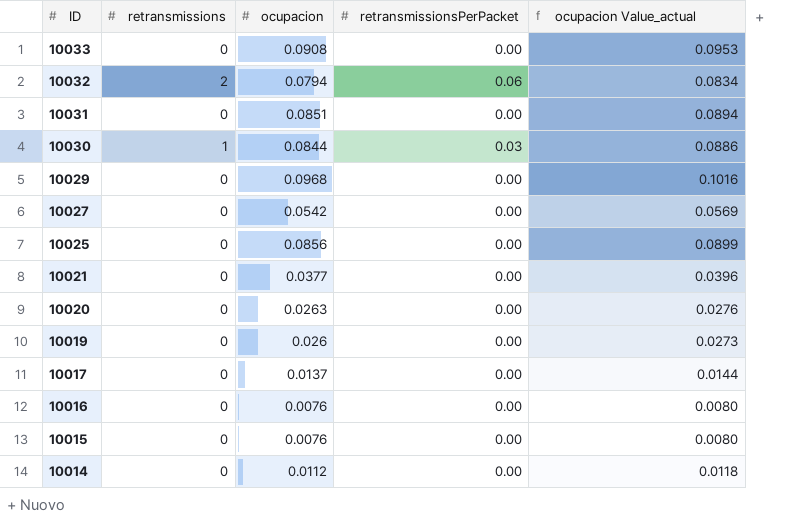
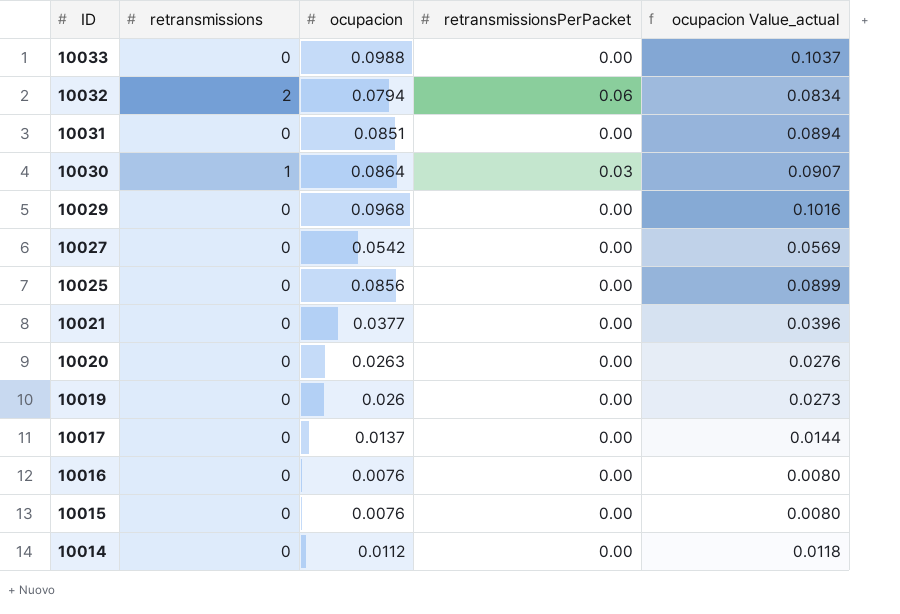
10033 | ocupacion: 0.0908 -> 0.0988
10033 | ocupacion Value_actual: 0.0953 -> 0.1037
10030 | ocupacion: 0.0844 -> 0.0864
10030 | ocupacion Value_actual: 0.0886 -> 0.0907

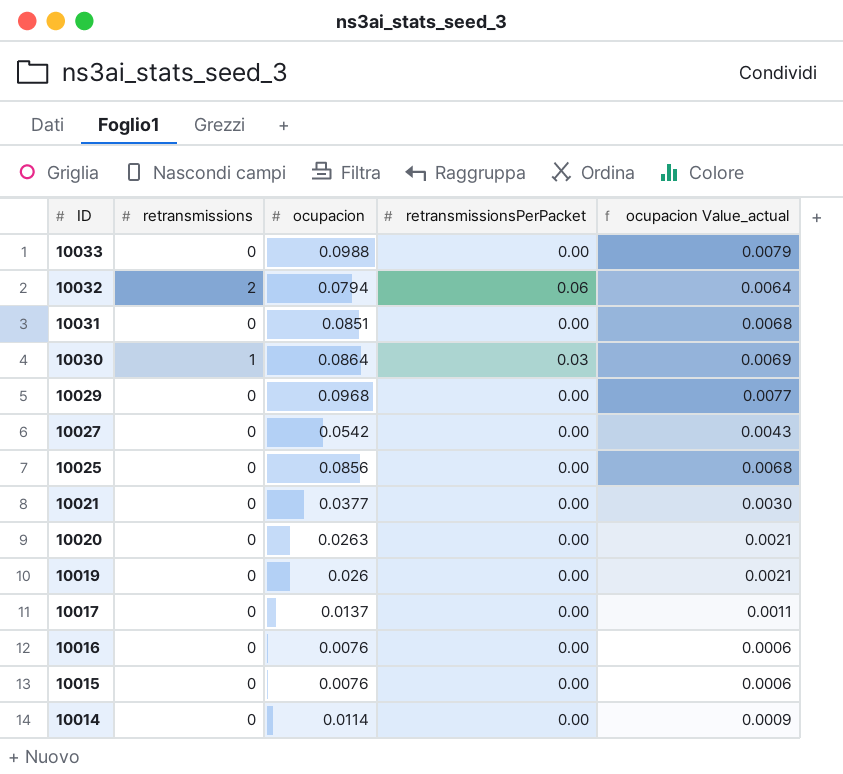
column ocupacion Value_actual | formula: [ocupacion] * 1.05 -> [ocupacion] * 0.08
10014 | ocupacion: 0.0112 -> 0.0114

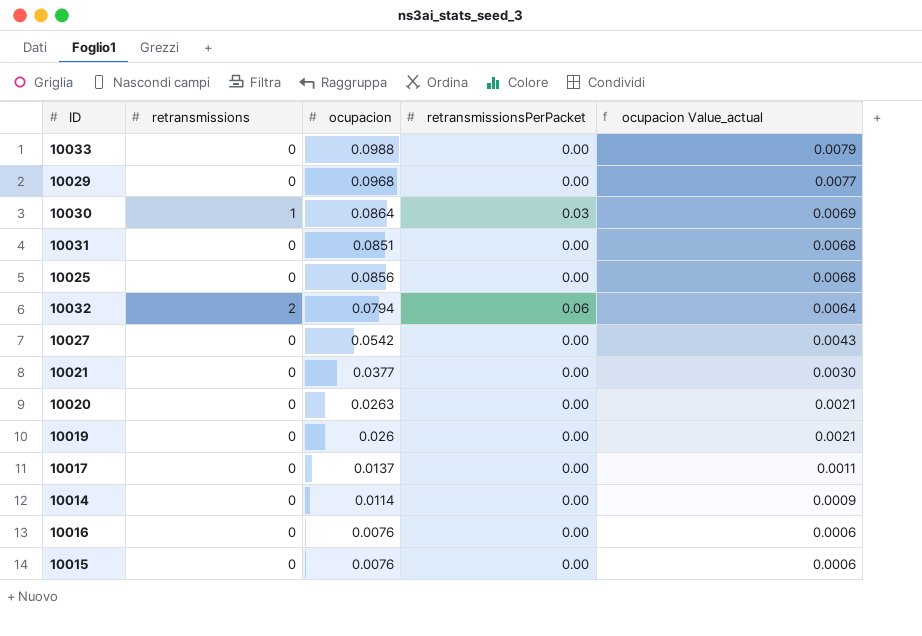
row order: ID descending -> ocupacion Value_actual descending

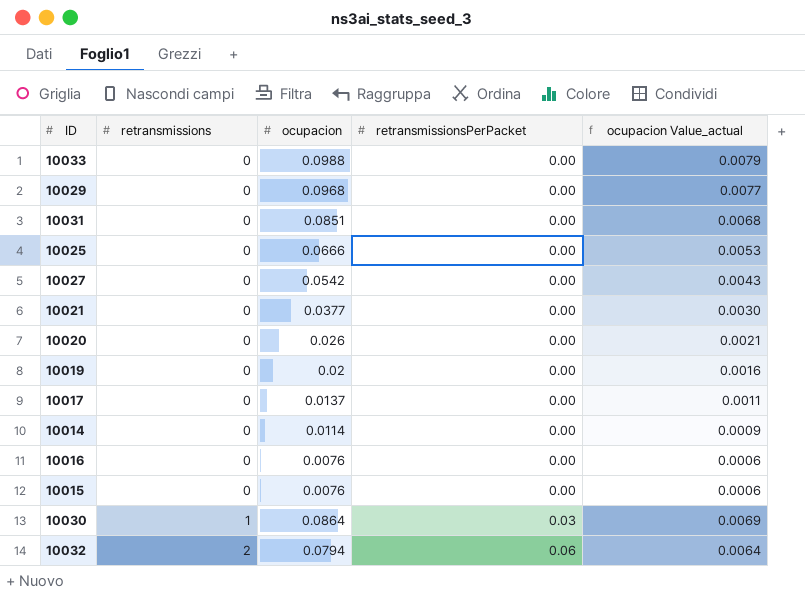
row order: ocupacion Value_actual descending -> retransmissions ascending
10025 | ocupacion: 0.0856 -> 0.0666
10025 | ocupacion Value_actual: 0.0068 -> 0.0053
10020 | ocupacion: 0.0263 -> 0.026
10019 | ocupacion: 0.026 -> 0.02
10019 | ocupacion Value_actual: 0.0021 -> 0.0016

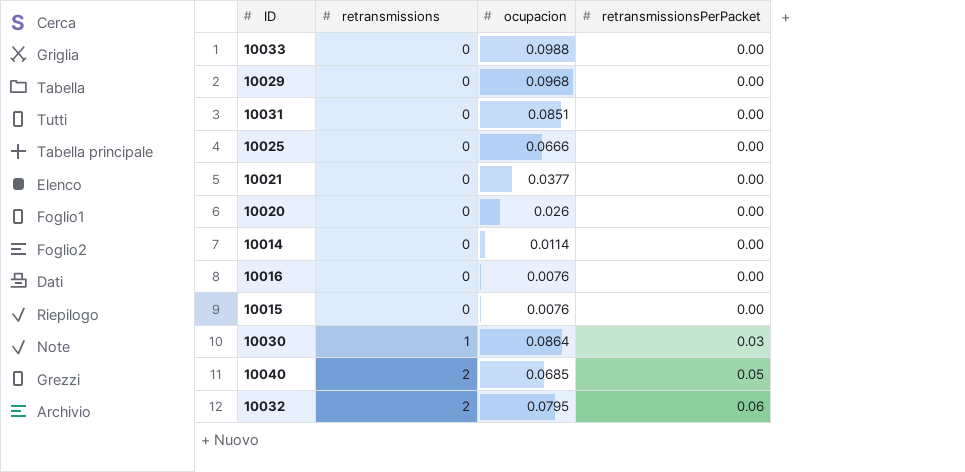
column ocupacion Value_actual | formula: [ocupacion] * 0.08 -> none
row 10027: 0 | 0.0542 | 0.00 | 0.0043 -> none
row 10019: 0 | 0.02 | 0.00 | 0.0016 -> none
row 10017: 0 | 0.0137 | 0.00 | 0.0011 -> none
row 10040: none -> 2 | 0.0685 | 0.05
10032 | ocupacion: 0.0794 -> 0.0795

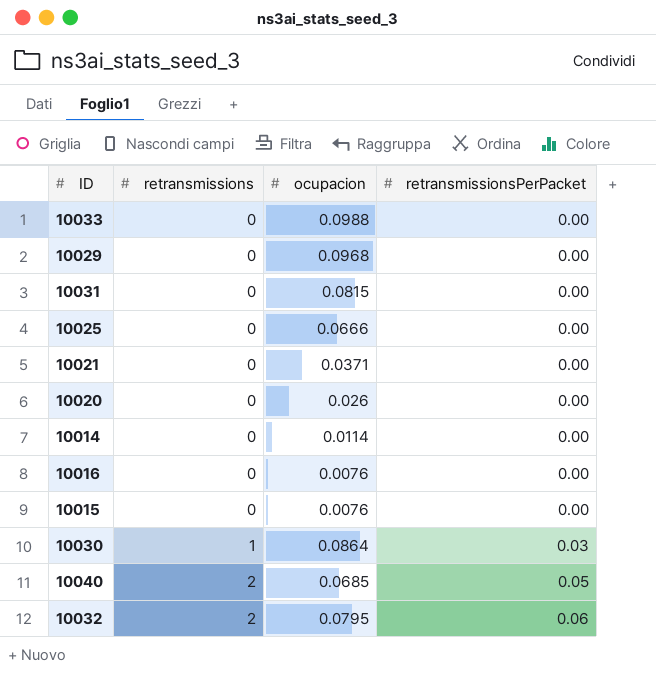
10031 | ocupacion: 0.0851 -> 0.0815
10021 | ocupacion: 0.0377 -> 0.0371

